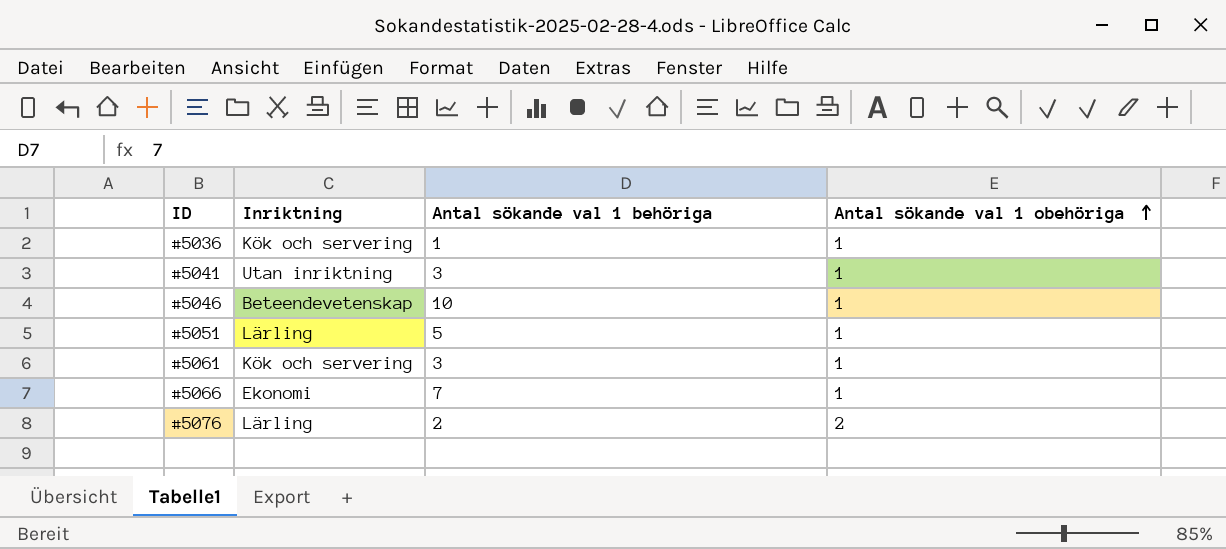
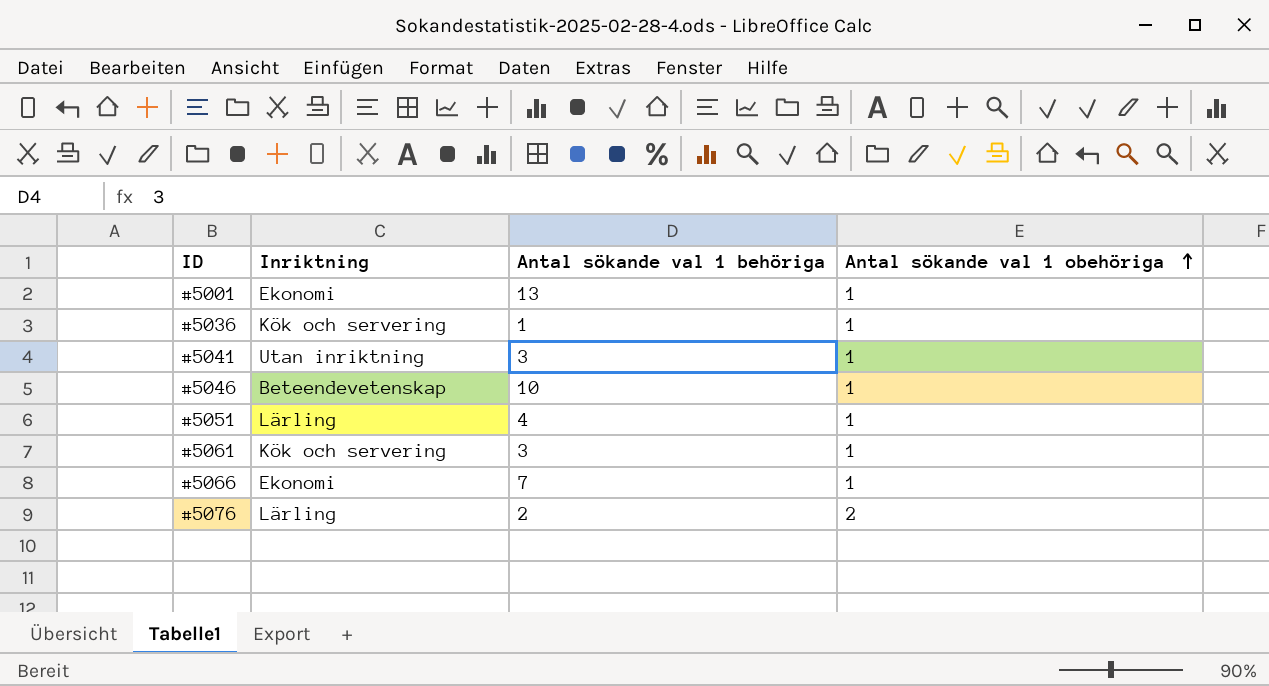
row #5001: none -> Ekonomi | 13 | 1
#5051 | Antal sökande val 1 behöriga: 5 -> 4

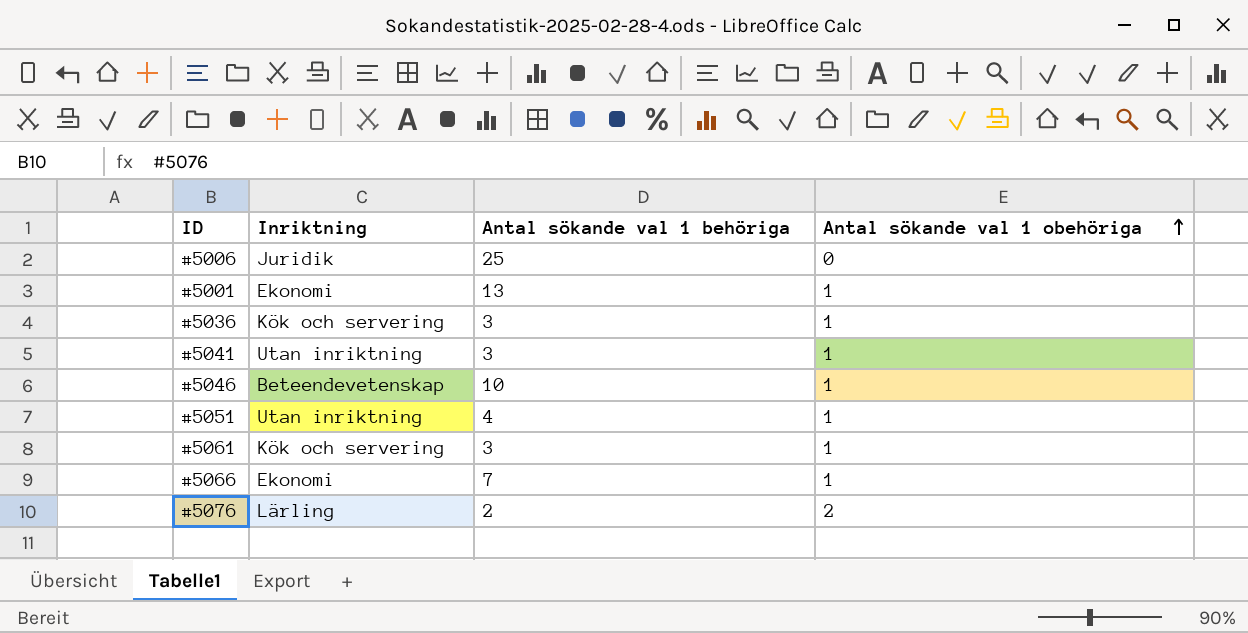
row #5006: none -> Juridik | 25 | 0
#5036 | Antal sökande val 1 behöriga: 1 -> 3
#5051 | Inriktning: Lärling -> Utan inriktning

